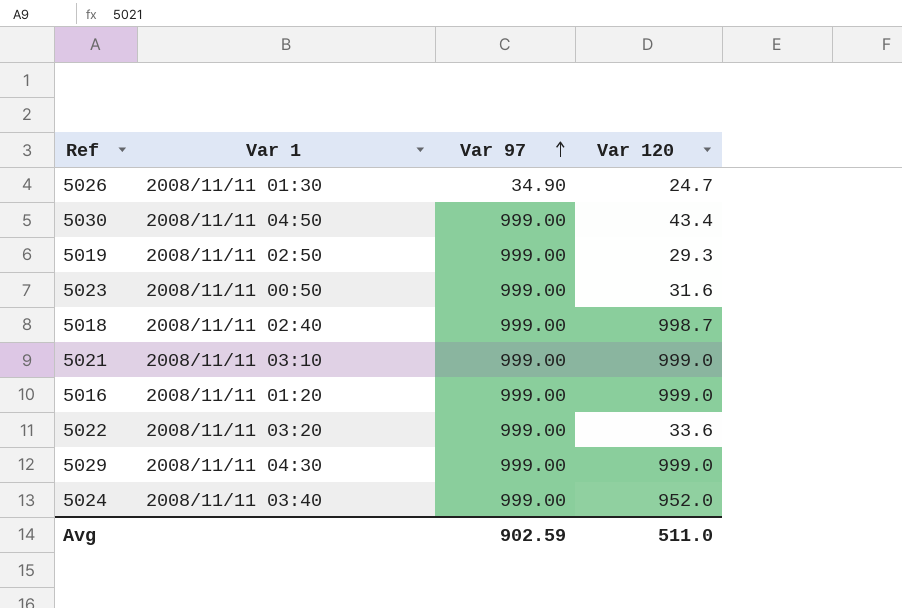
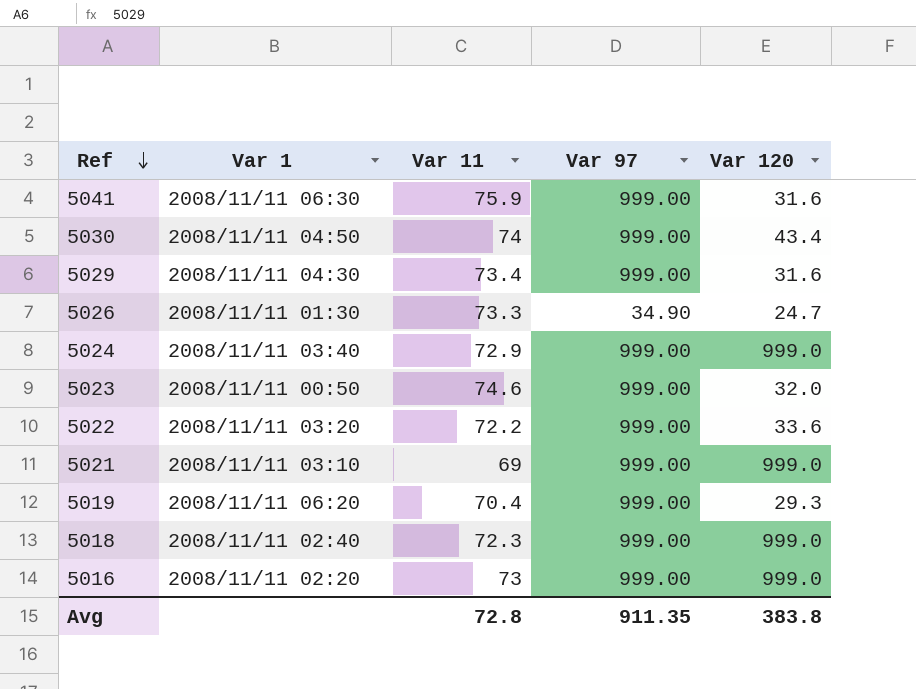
row order: Var 97 ascending -> Ref descending
column Var 11 | position: none -> 3
row 5041: none -> 2008/11/11 06:30 | 75.9 | 999.00 | 31.6
5029 | Var 120: 999.0 -> 31.6
5024 | Var 120: 952.0 -> 999.0
5023 | Var 120: 31.6 -> 32.0
5019 | Var 1: 2008/11/11 02:50 -> 2008/11/11 06:20
5018 | Var 120: 998.7 -> 999.0
5016 | Var 1: 2008/11/11 01:20 -> 2008/11/11 02:20
Avg | Var 97: 902.59 -> 911.35
Avg | Var 120: 511.0 -> 383.8

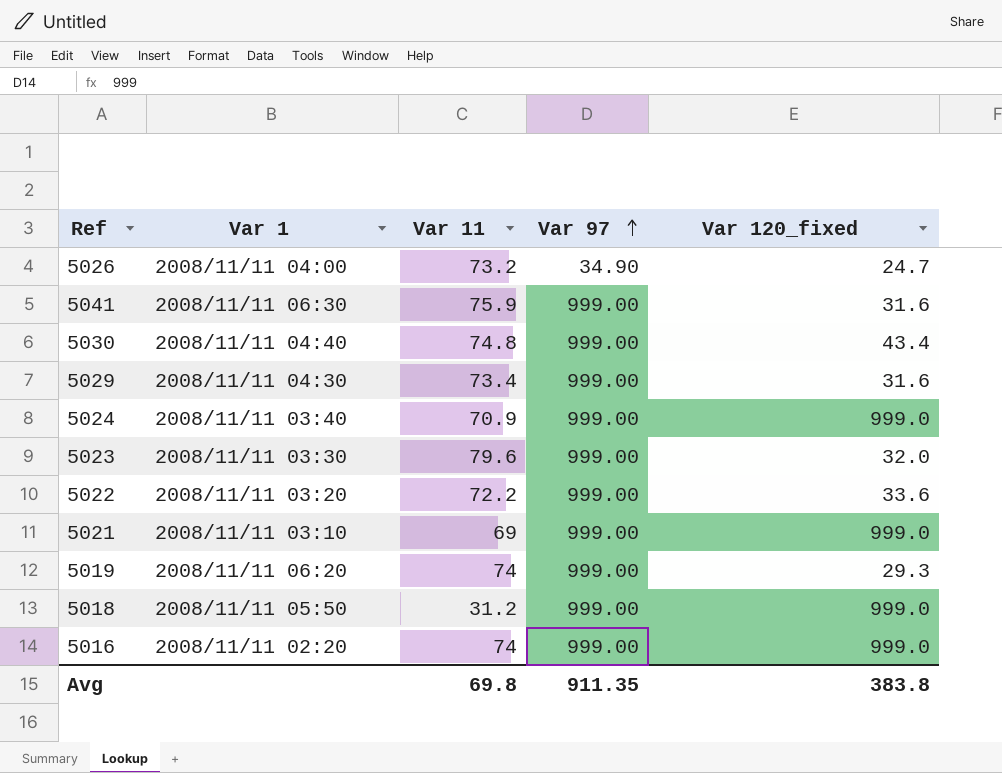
row order: Ref descending -> Var 97 ascending
column name: Var 120 -> Var 120_fixed
5026 | Var 1: 2008/11/11 01:30 -> 2008/11/11 04:00
5026 | Var 11: 73.3 -> 73.2
5030 | Var 1: 2008/11/11 04:50 -> 2008/11/11 04:40
5030 | Var 11: 74 -> 74.8
5024 | Var 11: 72.9 -> 70.9
5023 | Var 1: 2008/11/11 00:50 -> 2008/11/11 03:30
5023 | Var 11: 74.6 -> 79.6
5019 | Var 11: 70.4 -> 74
5018 | Var 1: 2008/11/11 02:40 -> 2008/11/11 05:50
5018 | Var 11: 72.3 -> 31.2
5016 | Var 11: 73 -> 74
Avg | Var 11: 72.8 -> 69.8

